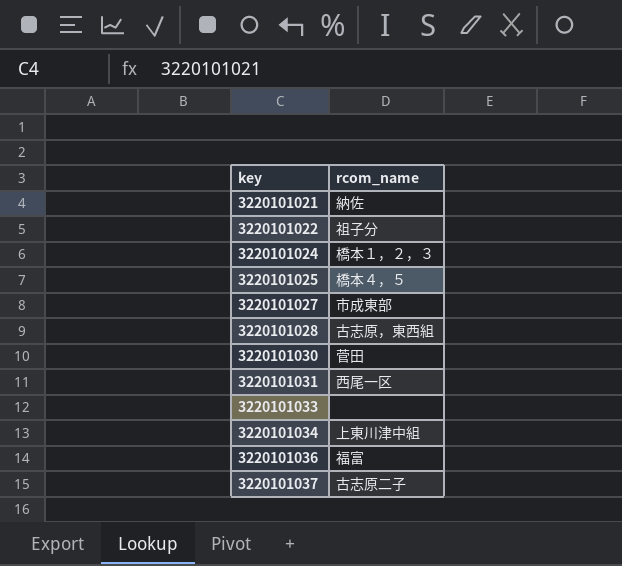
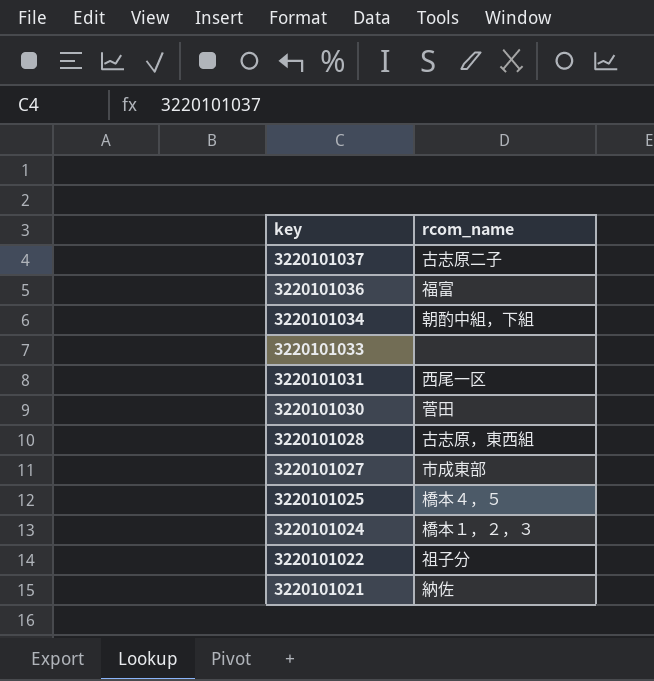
row order: key ascending -> key descending
3220101034 | rcom_name: 上東川津中組 -> 朝酌中組，下組

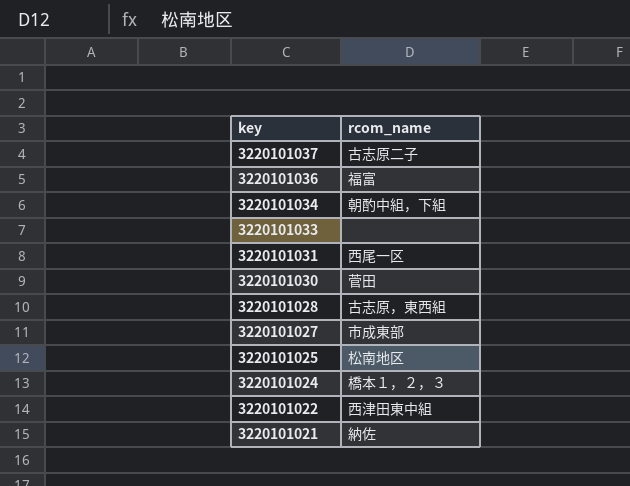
3220101025 | rcom_name: 橋本４，５ -> 松南地区
3220101022 | rcom_name: 祖子分 -> 西津田東中組

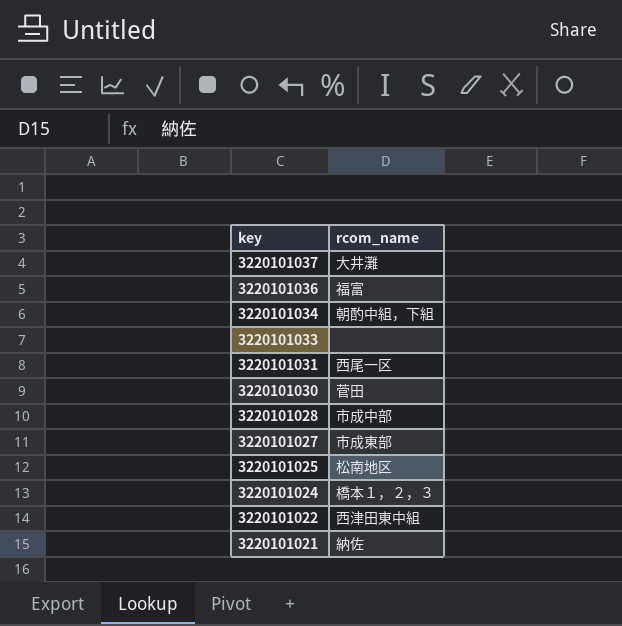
3220101037 | rcom_name: 古志原二子 -> 大井灘
3220101028 | rcom_name: 古志原，東西組 -> 市成中部

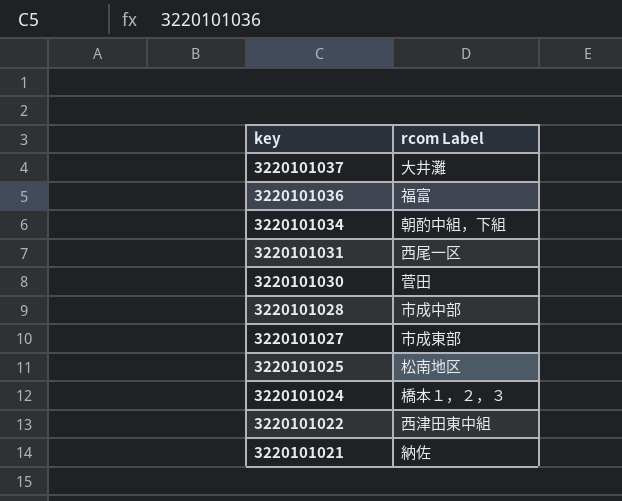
column name: rcom_name -> rcom Label
row 3220101033: none -> none

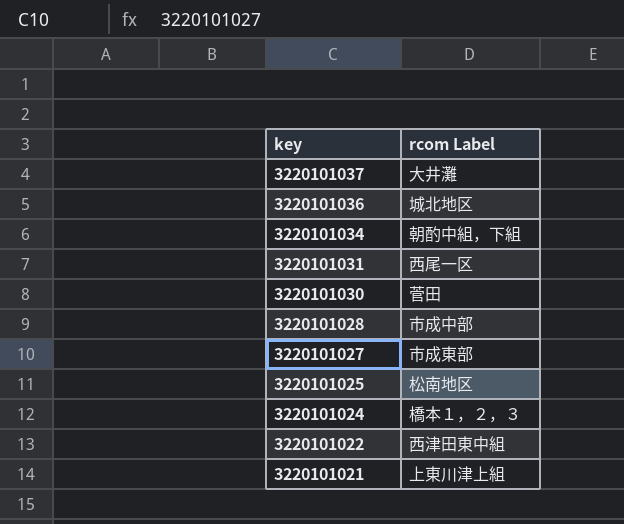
3220101036 | rcom Label: 福富 -> 城北地区
3220101021 | rcom Label: 納佐 -> 上東川津上組

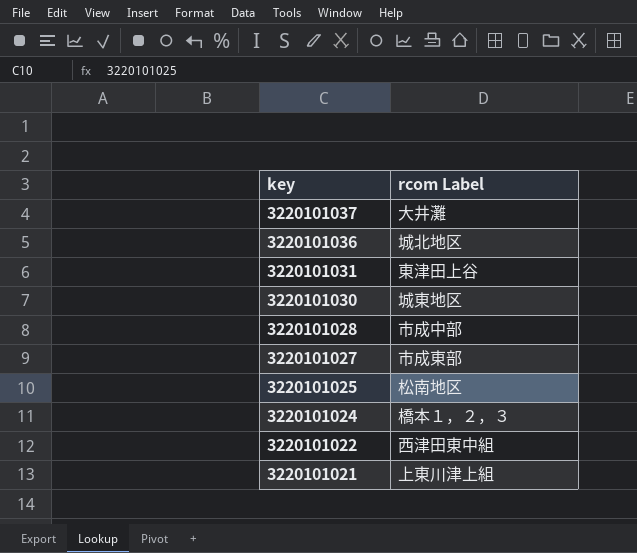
row 3220101034: 朝酌中組，下組 -> none
3220101031 | rcom Label: 西尾一区 -> 東津田上谷
3220101030 | rcom Label: 菅田 -> 城東地区

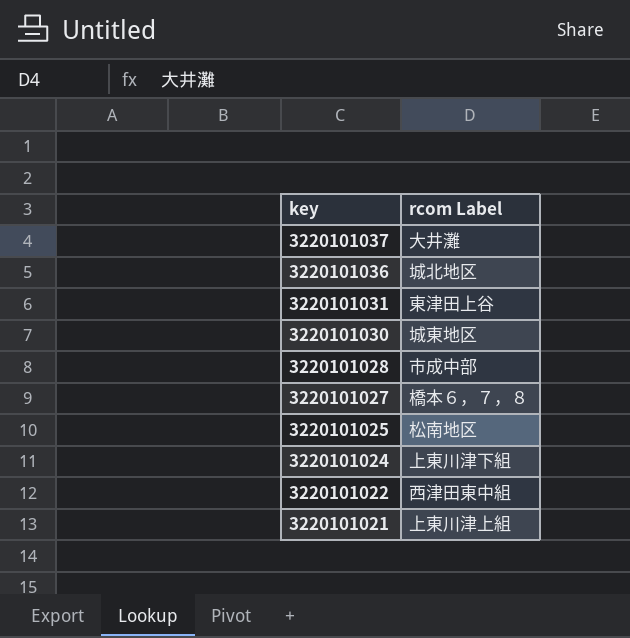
3220101027 | rcom Label: 市成東部 -> 橋本６，７，８
3220101024 | rcom Label: 橋本１，２，３ -> 上東川津下組

